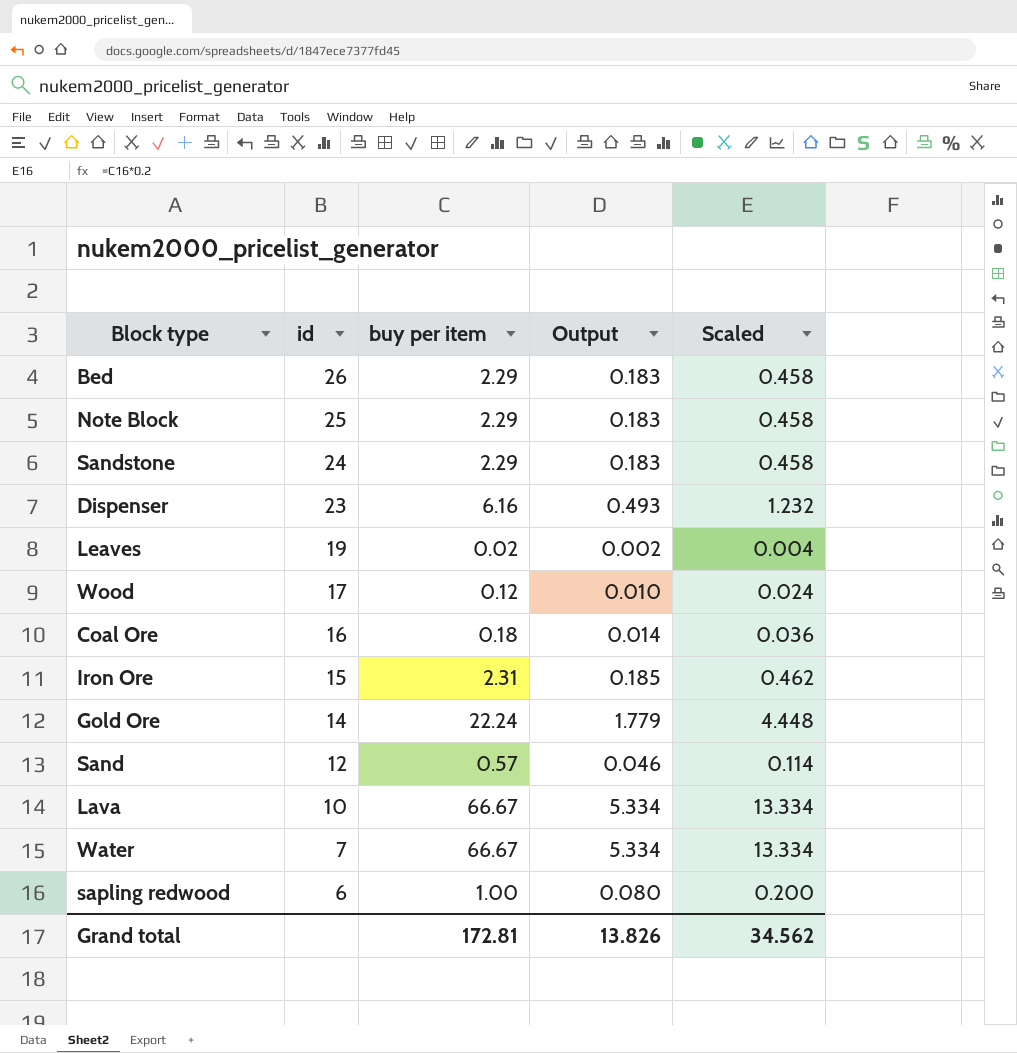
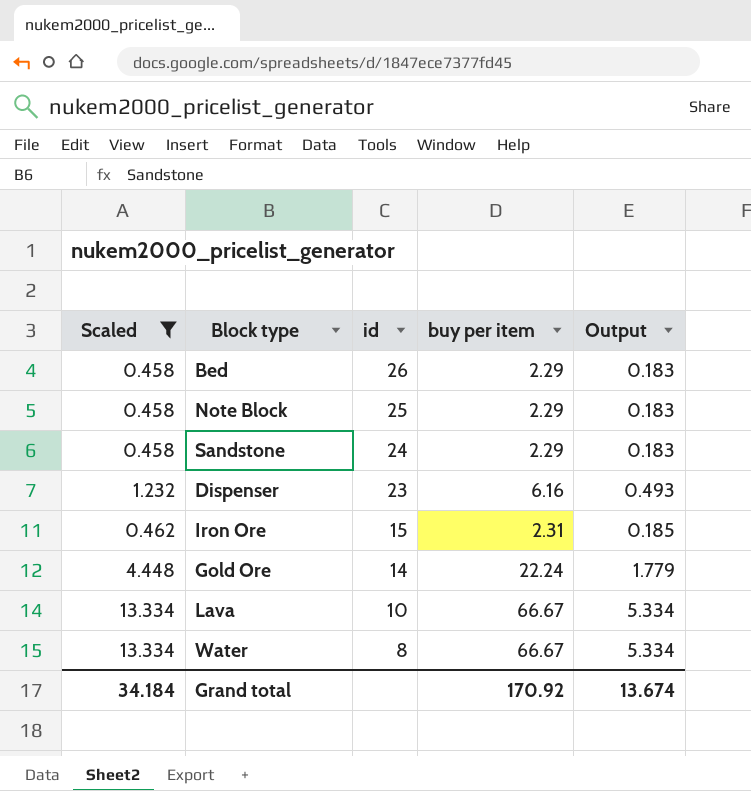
filter: none -> Scaled >= 0.458
column Scaled | position: 5 -> 1
Water | id: 7 -> 8
Grand total | Scaled: 34.562 -> 34.184
Grand total | buy per item: 172.81 -> 170.92
Grand total | Output: 13.826 -> 13.674

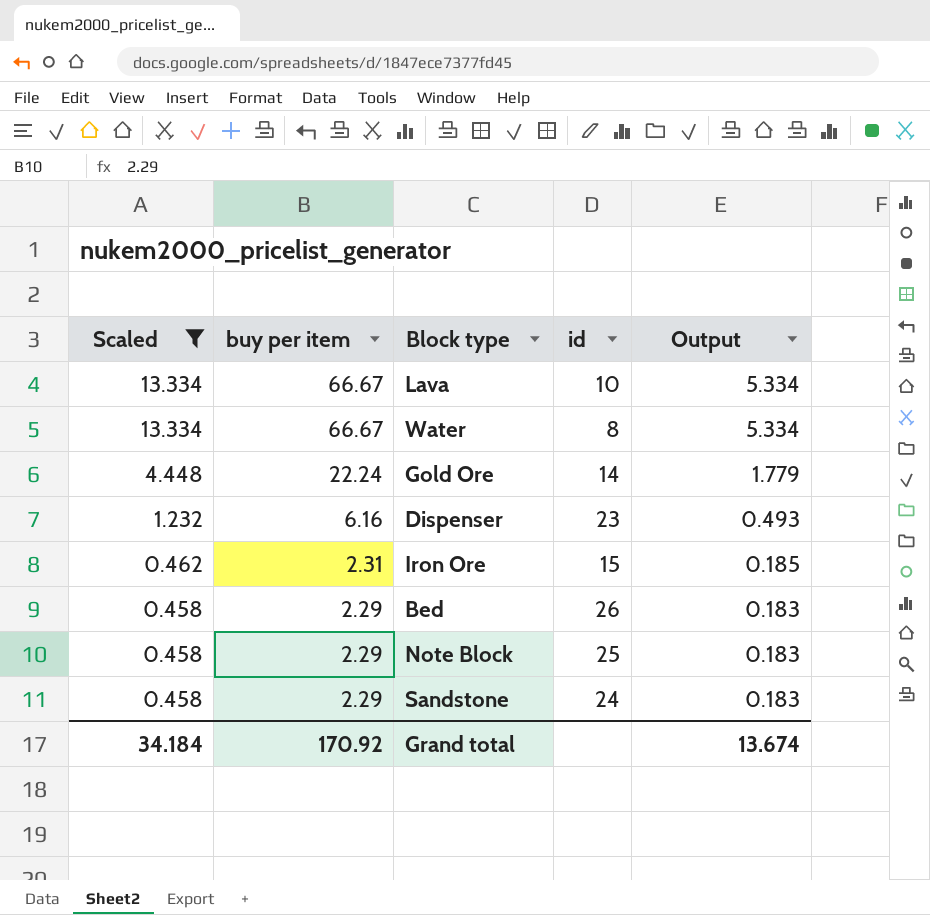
row order: id descending -> Scaled descending
column buy per item | position: 4 -> 2

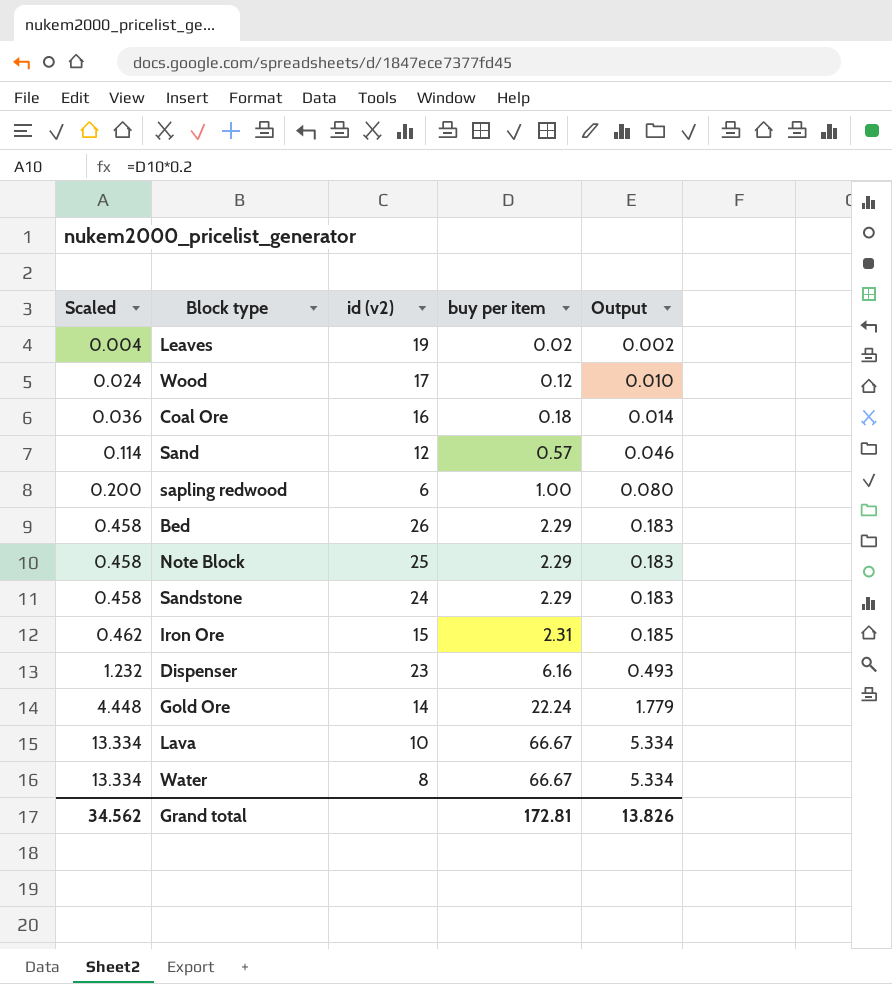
filter: Scaled >= 0.458 -> none
row order: Scaled descending -> Scaled ascending
column name: id -> id (v2)
column buy per item | position: 2 -> 4
Grand total | Scaled: 34.184 -> 34.562
Grand total | buy per item: 170.92 -> 172.81
Grand total | Output: 13.674 -> 13.826

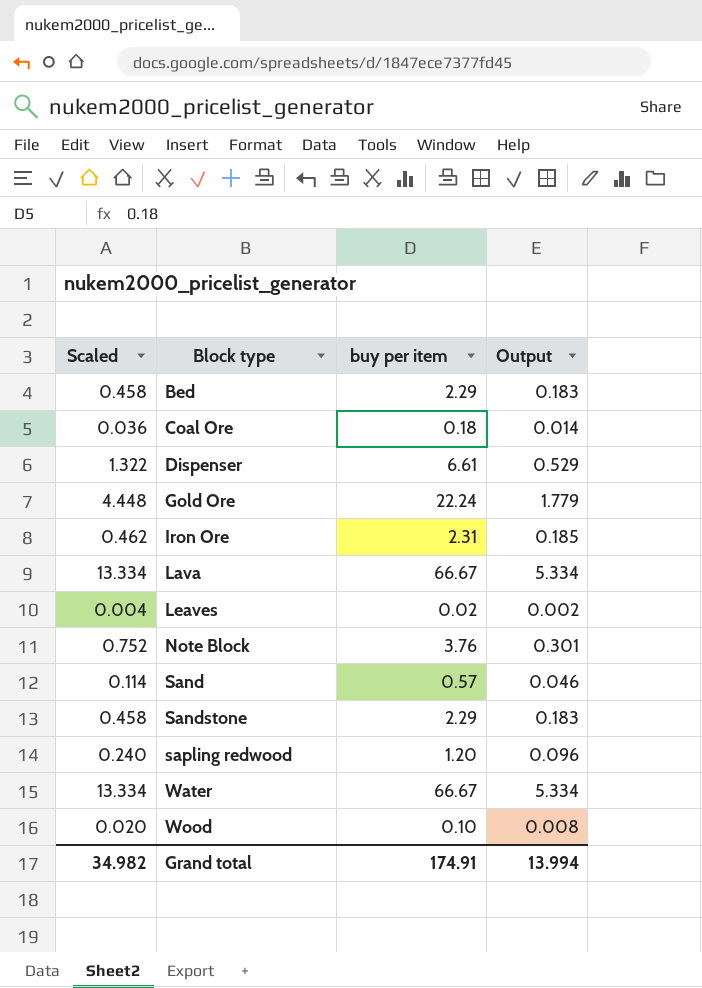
row order: Scaled ascending -> Block type ascending
column id (v2) | position: 3 -> none
Dispenser | Scaled: 1.232 -> 1.322
Dispenser | buy per item: 6.16 -> 6.61
Dispenser | Output: 0.493 -> 0.529
Note Block | Scaled: 0.458 -> 0.752
Note Block | buy per item: 2.29 -> 3.76
Note Block | Output: 0.183 -> 0.301
sapling redwood | Scaled: 0.200 -> 0.240
sapling redwood | buy per item: 1.00 -> 1.20
sapling redwood | Output: 0.080 -> 0.096
Wood | Scaled: 0.024 -> 0.020
Wood | buy per item: 0.12 -> 0.10
Wood | Output: 0.010 -> 0.008
Grand total | Scaled: 34.562 -> 34.982
Grand total | buy per item: 172.81 -> 174.91
Grand total | Output: 13.826 -> 13.994

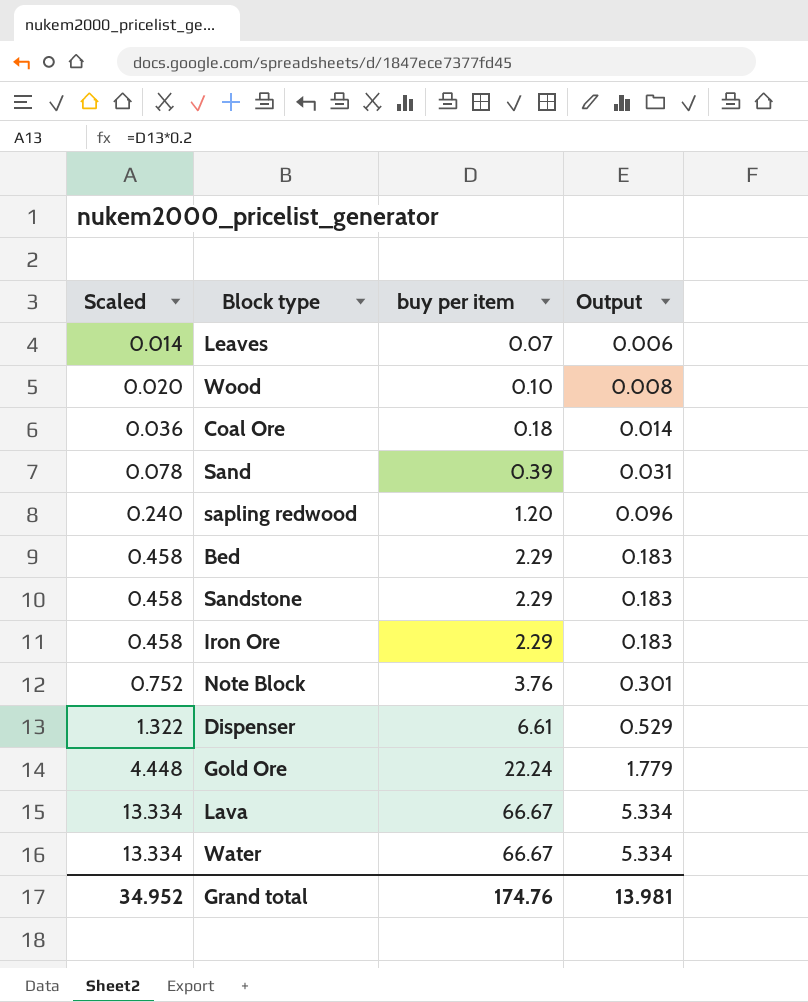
row order: Block type ascending -> Scaled ascending
Leaves | Scaled: 0.004 -> 0.014
Leaves | buy per item: 0.02 -> 0.07
Leaves | Output: 0.002 -> 0.006
Sand | Scaled: 0.114 -> 0.078
Sand | buy per item: 0.57 -> 0.39
Sand | Output: 0.046 -> 0.031
Iron Ore | Scaled: 0.462 -> 0.458
Iron Ore | buy per item: 2.31 -> 2.29
Iron Ore | Output: 0.185 -> 0.183
Grand total | Scaled: 34.982 -> 34.952
Grand total | buy per item: 174.91 -> 174.76
Grand total | Output: 13.994 -> 13.981

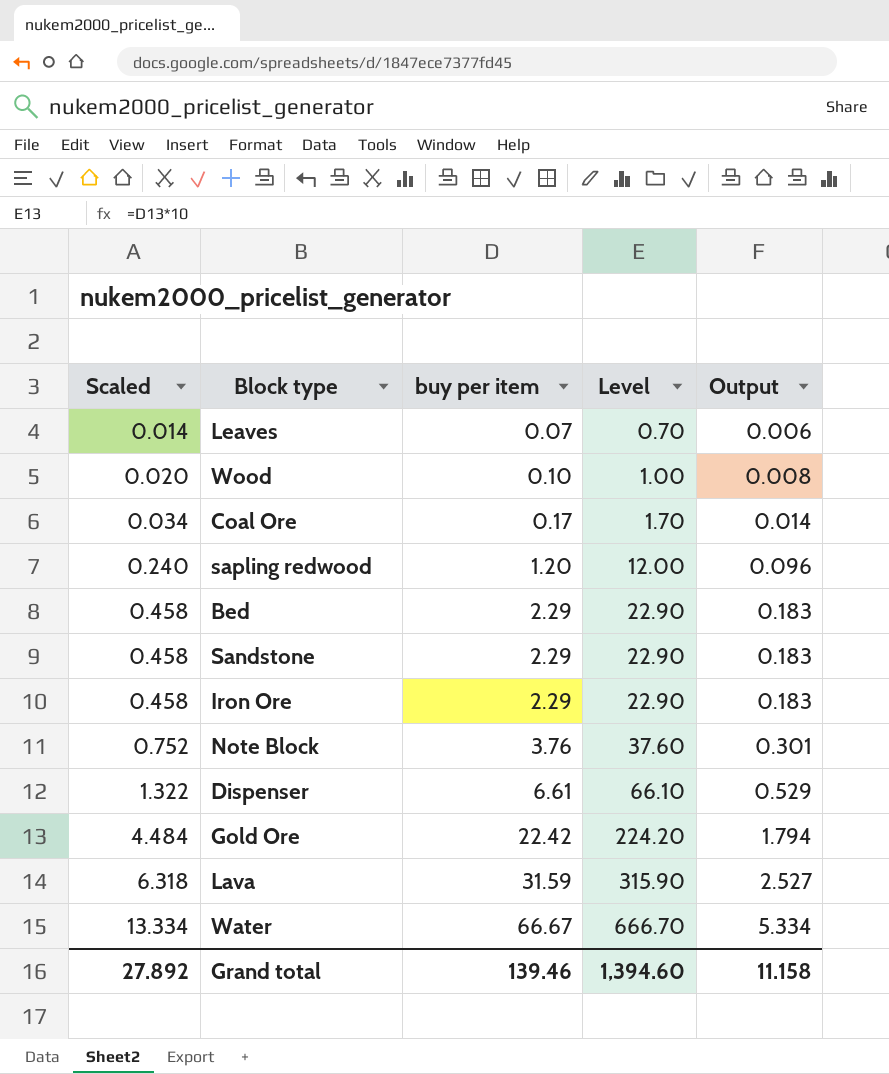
column Level | formula: none -> [buy per item] * 10
row Sand: 0.078 | 0.39 | 0.031 -> none
Coal Ore | Scaled: 0.036 -> 0.034
Coal Ore | buy per item: 0.18 -> 0.17
Gold Ore | Scaled: 4.448 -> 4.484
Gold Ore | buy per item: 22.24 -> 22.42
Gold Ore | Output: 1.779 -> 1.794
Lava | Scaled: 13.334 -> 6.318
Lava | buy per item: 66.67 -> 31.59
Lava | Output: 5.334 -> 2.527
Grand total | Scaled: 34.952 -> 27.892
Grand total | buy per item: 174.76 -> 139.46
Grand total | Output: 13.981 -> 11.158

